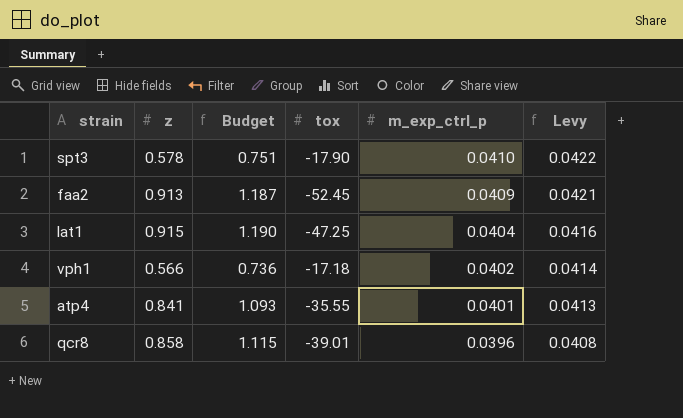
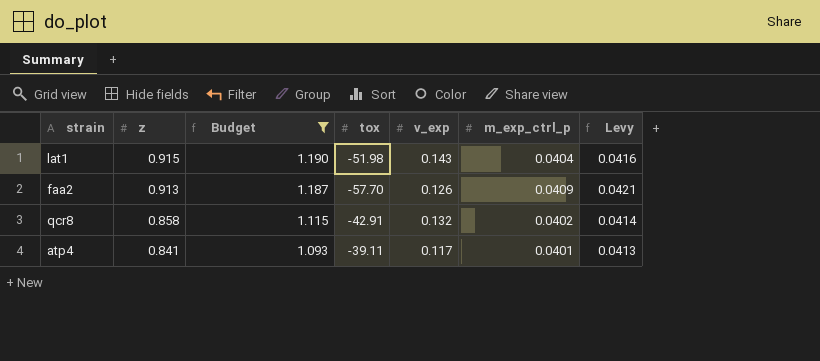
filter: none -> Budget >= 1.093
row order: m_exp_ctrl_p descending -> z descending
column v_exp | position: none -> 5
lat1 | tox: -47.25 -> -51.98
faa2 | tox: -52.45 -> -57.70
qcr8 | tox: -39.01 -> -42.91
qcr8 | m_exp_ctrl_p: 0.0396 -> 0.0402
qcr8 | Levy: 0.0408 -> 0.0414
atp4 | tox: -35.55 -> -39.11

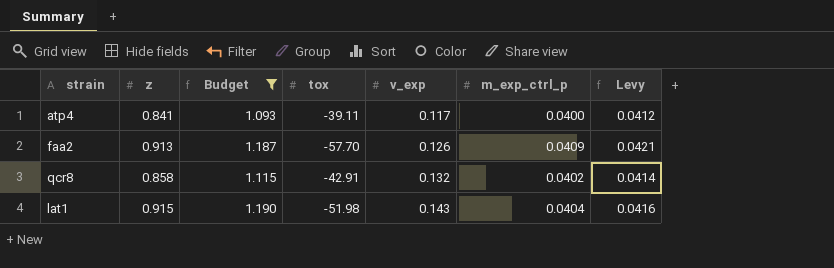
row order: z descending -> v_exp ascending
atp4 | m_exp_ctrl_p: 0.0401 -> 0.0400
atp4 | Levy: 0.0413 -> 0.0412

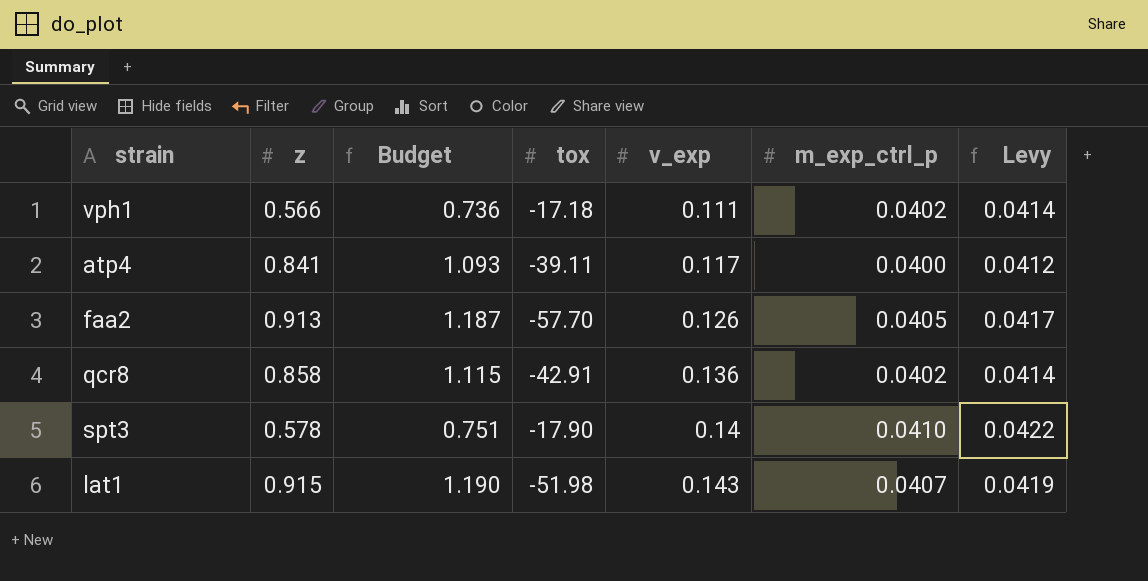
filter: Budget >= 1.093 -> none
faa2 | m_exp_ctrl_p: 0.0409 -> 0.0405
faa2 | Levy: 0.0421 -> 0.0417
qcr8 | v_exp: 0.132 -> 0.136
lat1 | m_exp_ctrl_p: 0.0404 -> 0.0407
lat1 | Levy: 0.0416 -> 0.0419

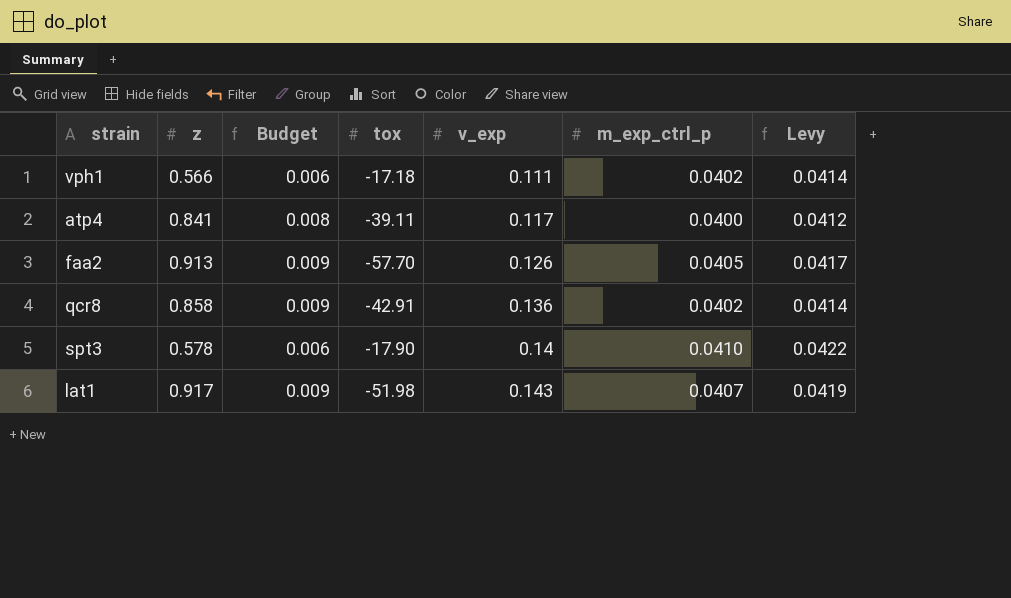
column Budget | formula: [z] * 1.3 -> [z] * 0.01
lat1 | z: 0.915 -> 0.917

